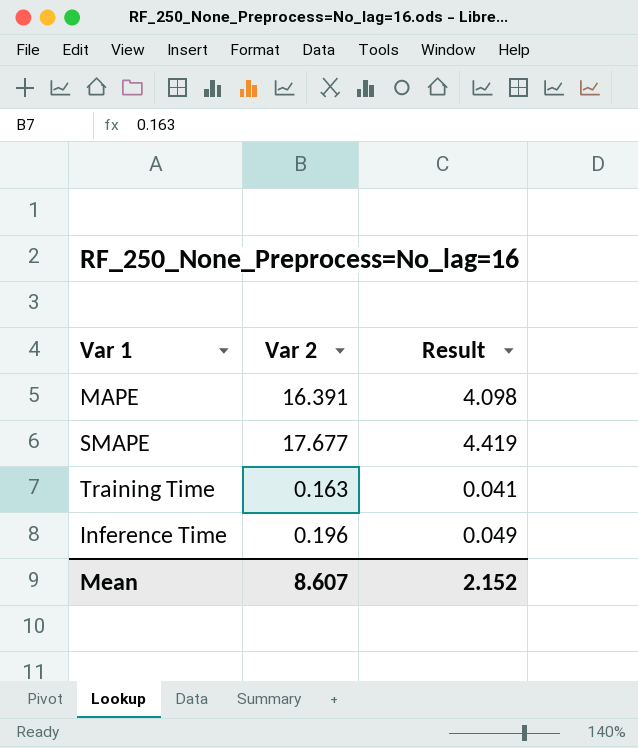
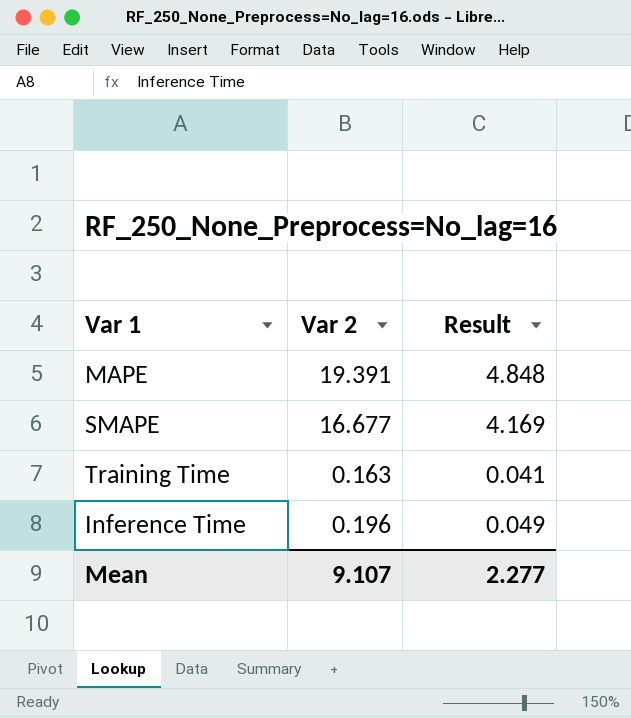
MAPE | Var 2: 16.391 -> 19.391
MAPE | Result: 4.098 -> 4.848
SMAPE | Var 2: 17.677 -> 16.677
SMAPE | Result: 4.419 -> 4.169
Mean | Var 2: 8.607 -> 9.107
Mean | Result: 2.152 -> 2.277

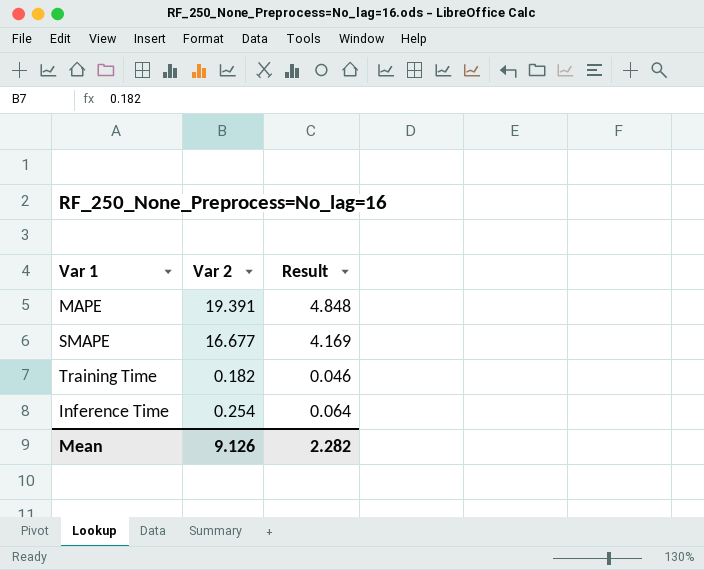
Training Time | Var 2: 0.163 -> 0.182
Training Time | Result: 0.041 -> 0.046
Inference Time | Var 2: 0.196 -> 0.254
Inference Time | Result: 0.049 -> 0.064
Mean | Var 2: 9.107 -> 9.126
Mean | Result: 2.277 -> 2.282

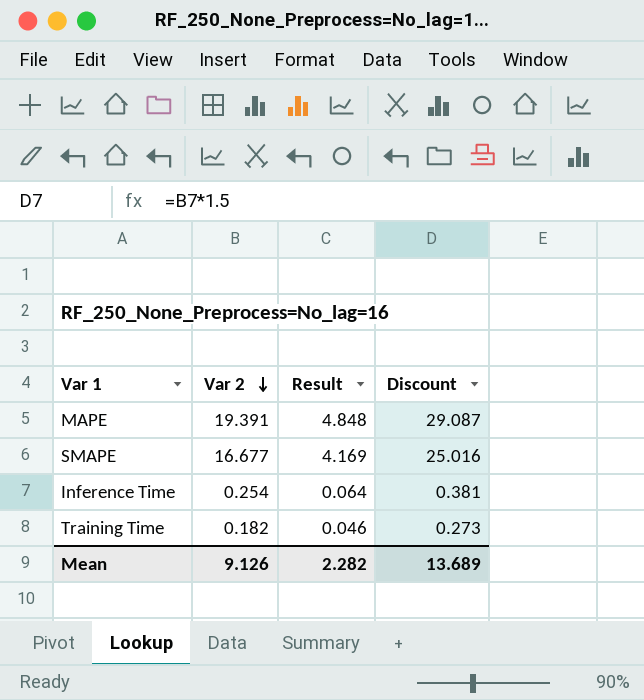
row order: none -> Var 2 descending
column Discount | formula: none -> [Var 2] * 1.5

